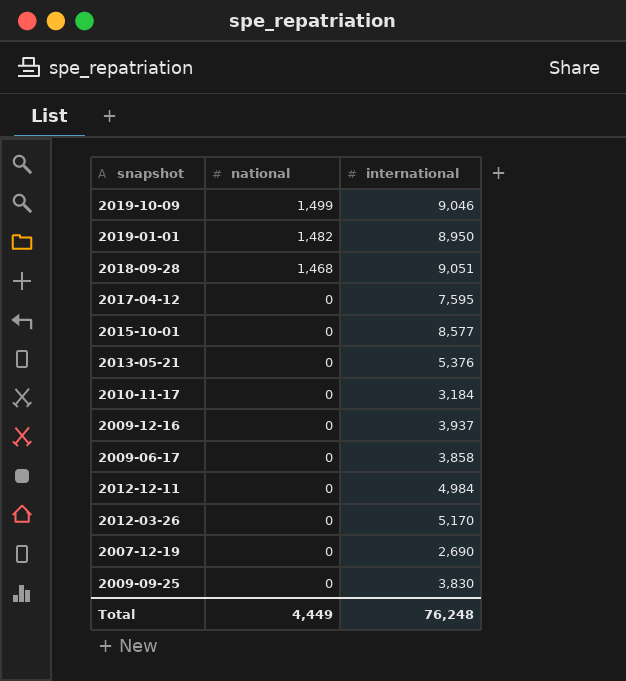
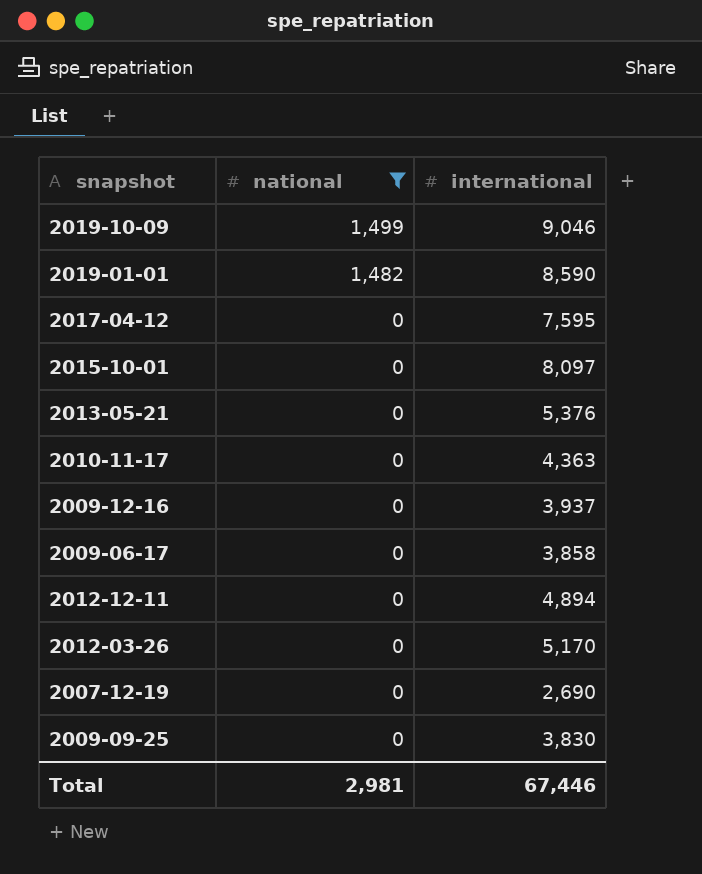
filter: none -> national != 1,468
2019-01-01 | international: 8,950 -> 8,590
2015-10-01 | international: 8,577 -> 8,097
2010-11-17 | international: 3,184 -> 4,363
2012-12-11 | international: 4,984 -> 4,894
Total | national: 4,449 -> 2,981
Total | international: 76,248 -> 67,446

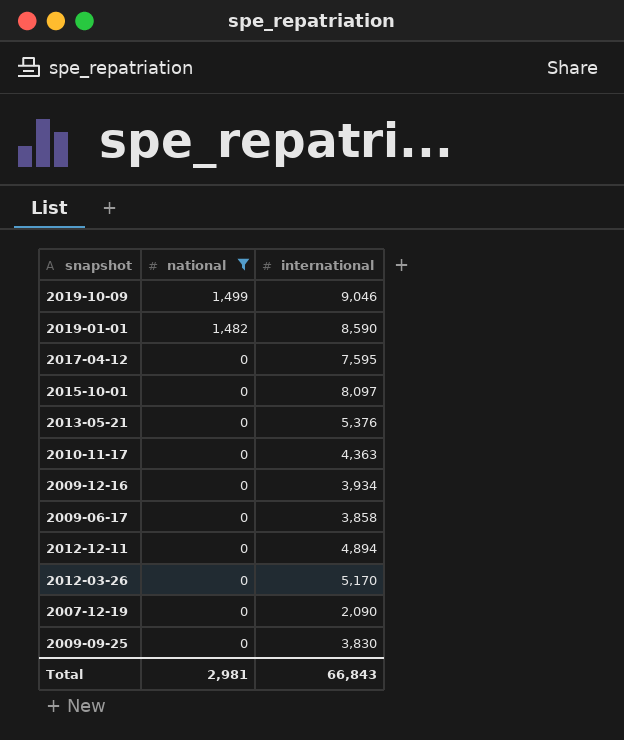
2009-12-16 | international: 3,937 -> 3,934
2007-12-19 | international: 2,690 -> 2,090
Total | international: 67,446 -> 66,843

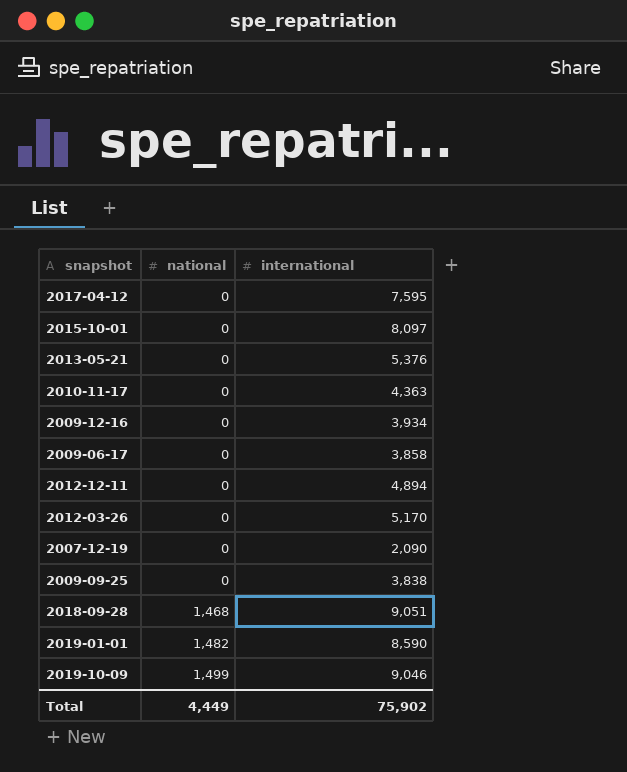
filter: national != 1,468 -> none
row order: national descending -> national ascending
2009-09-25 | international: 3,830 -> 3,838
Total | national: 2,981 -> 4,449
Total | international: 66,843 -> 75,902

